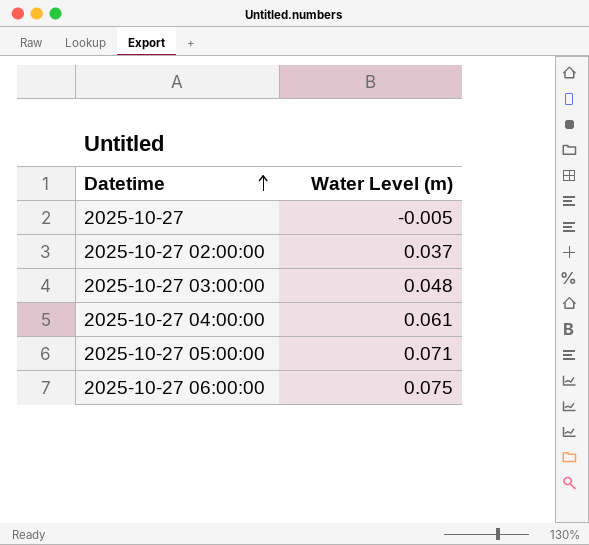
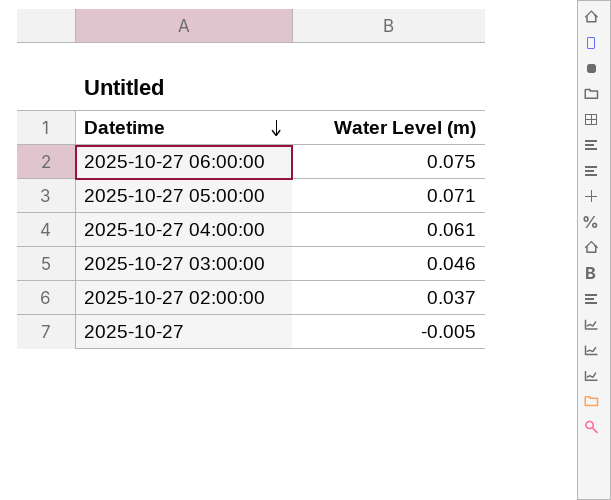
row order: Datetime ascending -> Datetime descending
2025-10-27 03:00:00 | Water Level (m): 0.048 -> 0.046

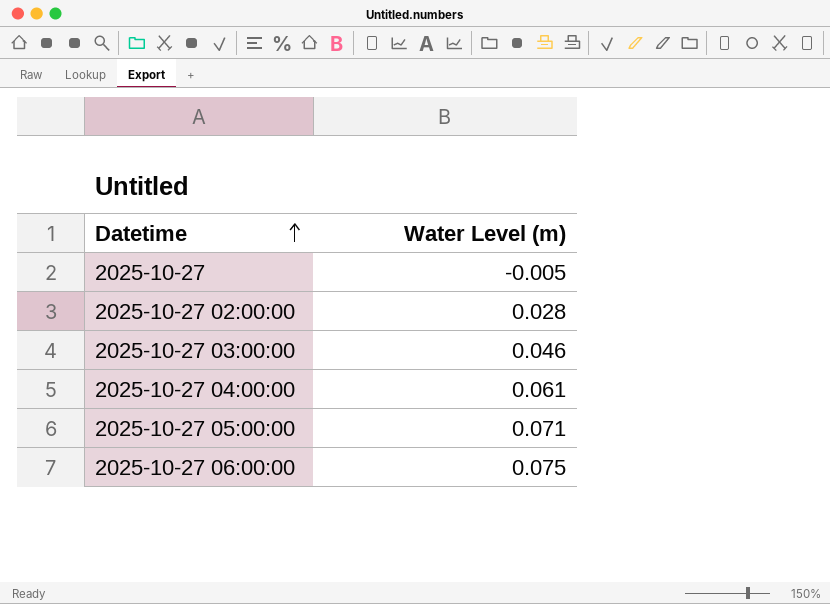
row order: Datetime descending -> Datetime ascending
2025-10-27 02:00:00 | Water Level (m): 0.037 -> 0.028

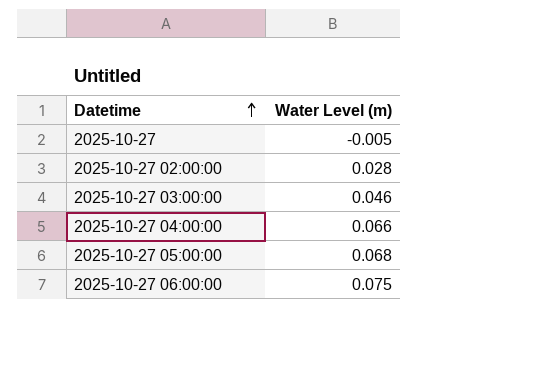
2025-10-27 04:00:00 | Water Level (m): 0.061 -> 0.066
2025-10-27 05:00:00 | Water Level (m): 0.071 -> 0.068

